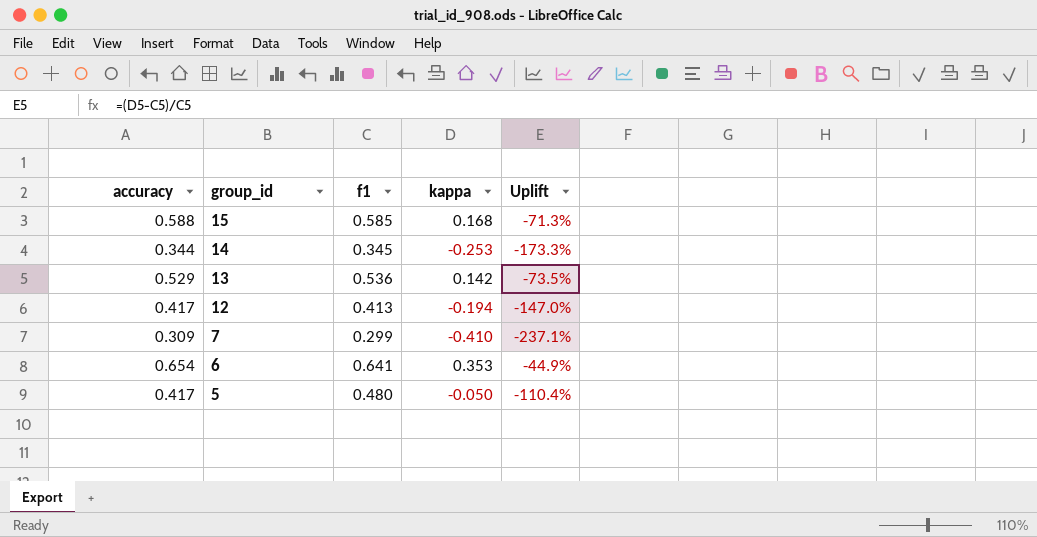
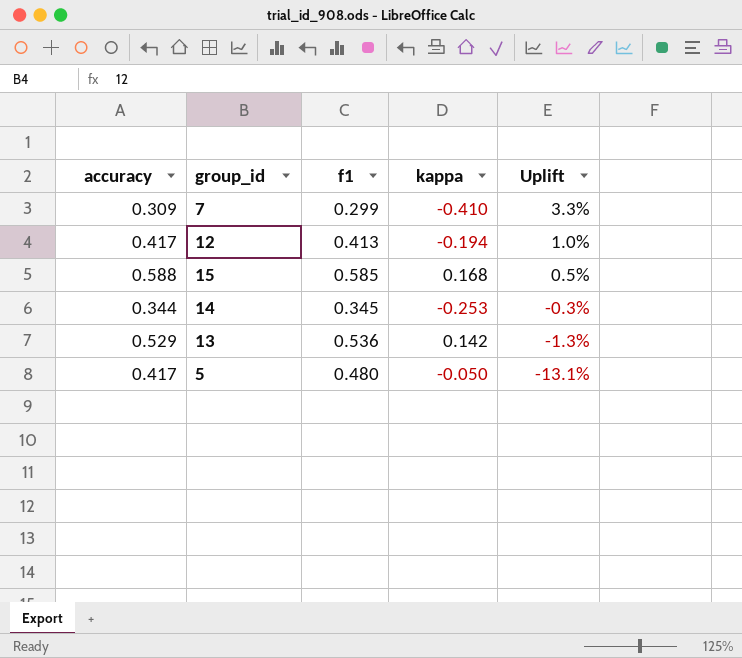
row order: group_id descending -> Uplift descending
column Uplift | formula: ([kappa] - [f1]) / [f1] -> ([accuracy] - [f1]) / [f1]
row 6: 0.654 | 0.641 | 0.353 | -44.9% -> none

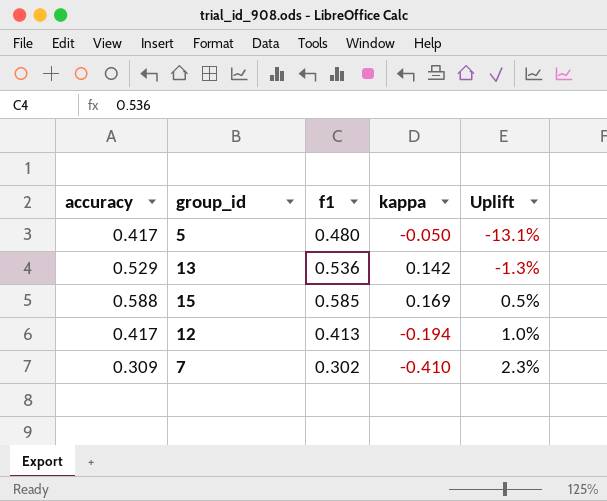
row order: Uplift descending -> Uplift ascending
row 14: 0.344 | 0.345 | -0.253 | -0.3% -> none
15 | kappa: 0.168 -> 0.169
7 | f1: 0.299 -> 0.302
7 | Uplift: 3.3% -> 2.3%

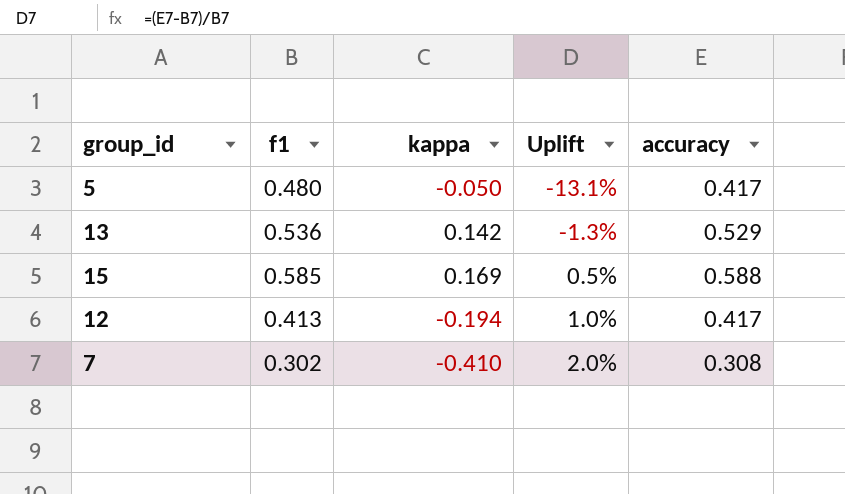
column accuracy | position: 1 -> 5
7 | Uplift: 2.3% -> 2.0%
7 | accuracy: 0.309 -> 0.308

